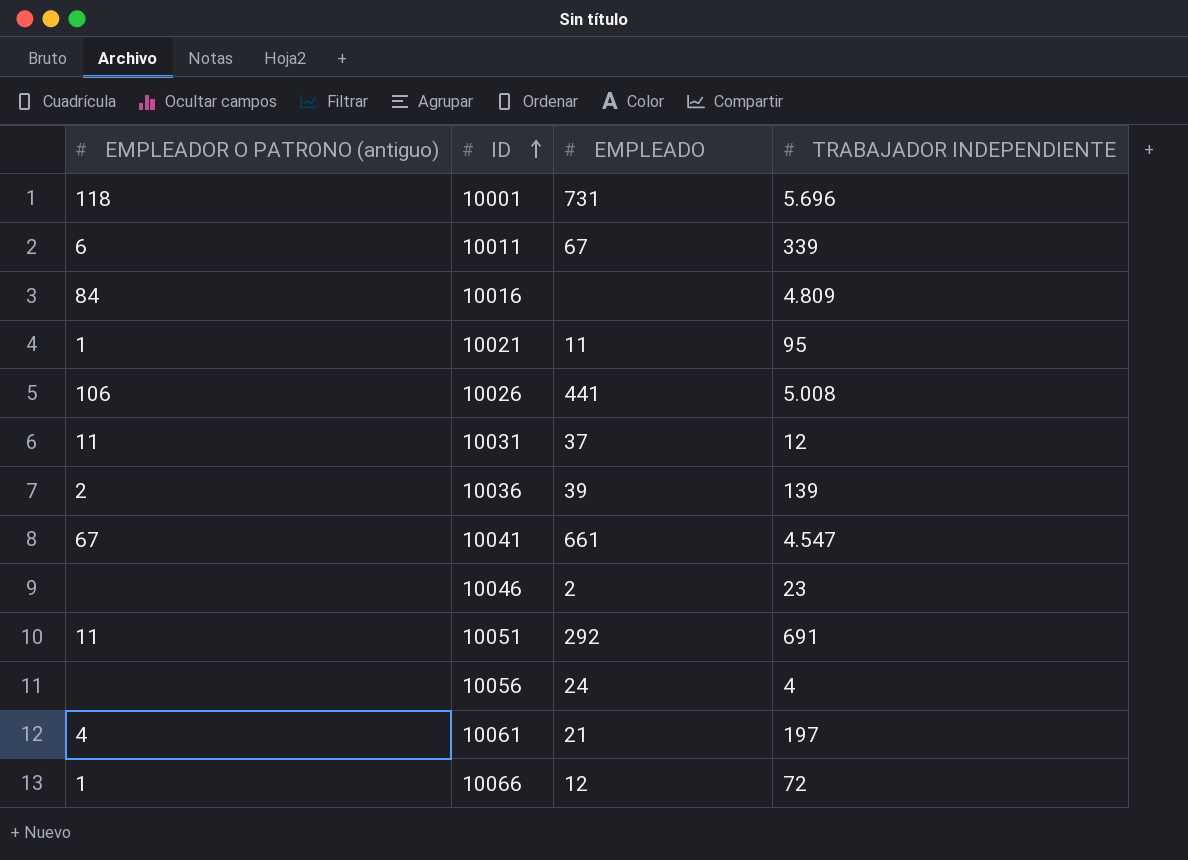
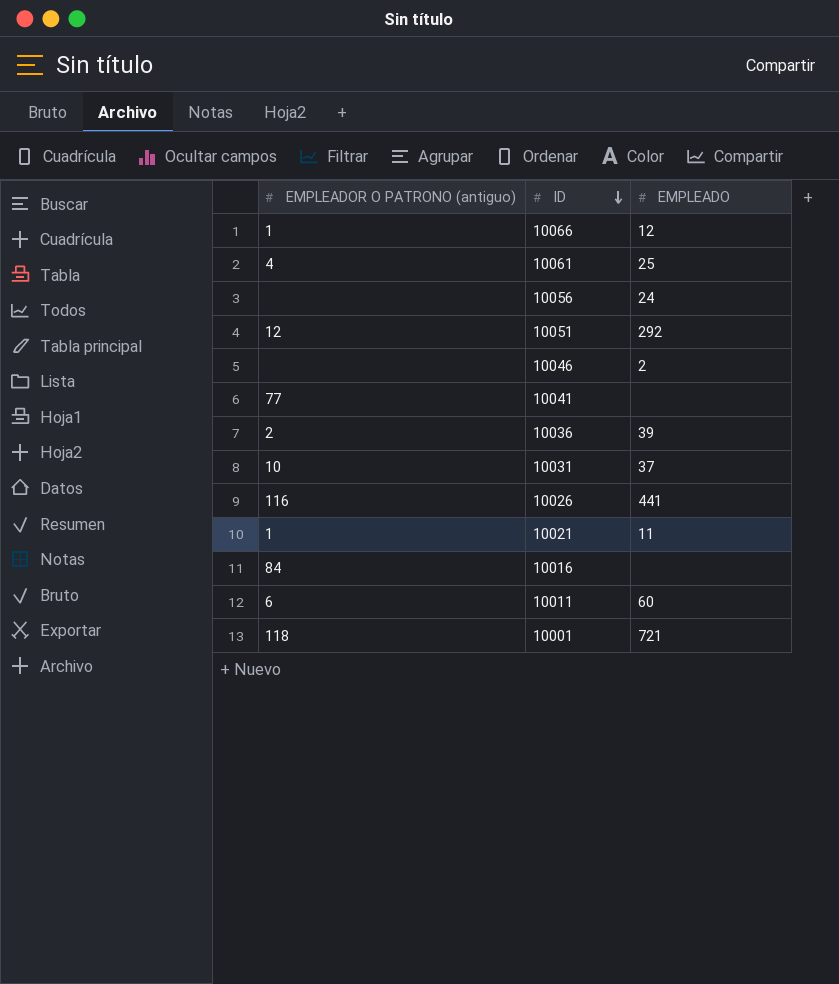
row order: ID ascending -> ID descending
column TRABAJADOR INDEPENDIENTE | position: 4 -> none
10061 | EMPLEADO: 21 -> 25
10051 | EMPLEADOR O PATRONO (antiguo): 11 -> 12
10041 | EMPLEADOR O PATRONO (antiguo): 67 -> 77
10041 | EMPLEADO: 661 -> none
10031 | EMPLEADOR O PATRONO (antiguo): 11 -> 10
10026 | EMPLEADOR O PATRONO (antiguo): 106 -> 116
10011 | EMPLEADO: 67 -> 60
10001 | EMPLEADO: 731 -> 721

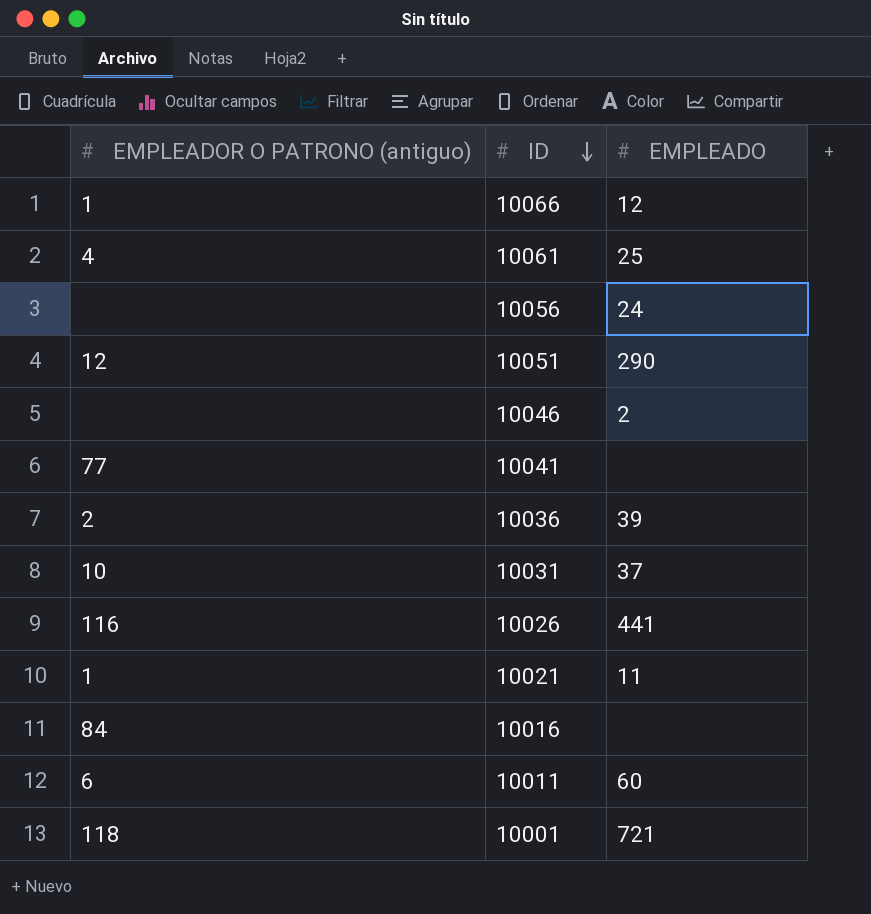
10051 | EMPLEADO: 292 -> 290

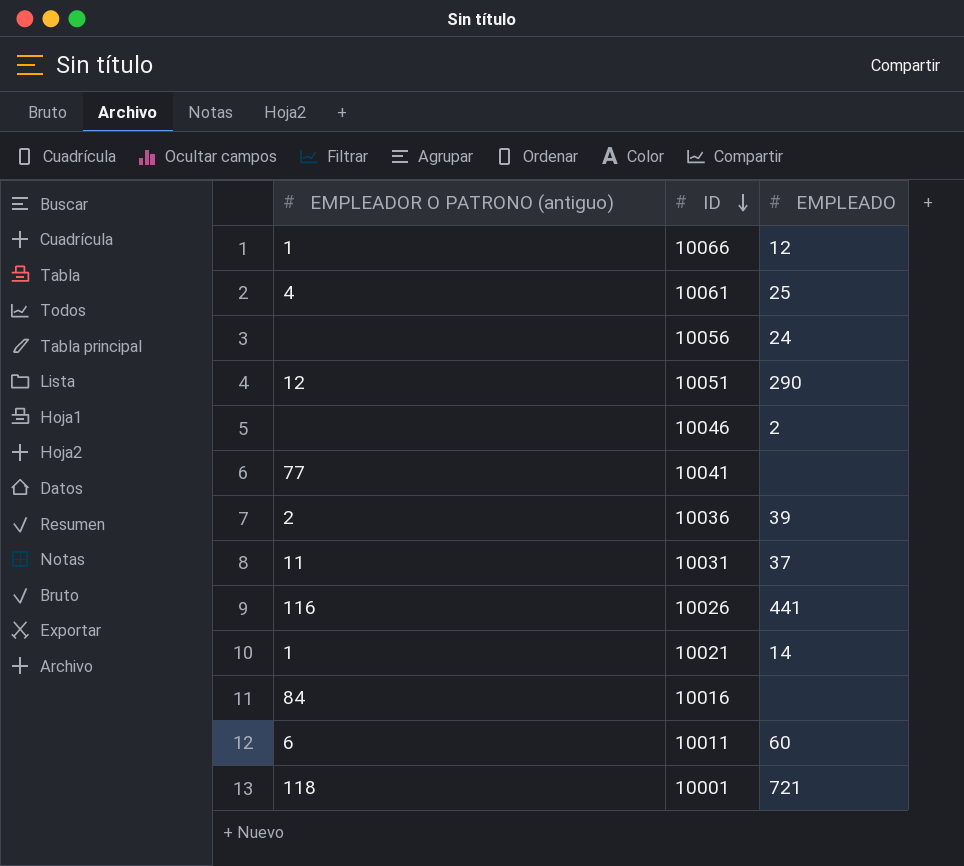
10031 | EMPLEADOR O PATRONO (antiguo): 10 -> 11
10021 | EMPLEADO: 11 -> 14

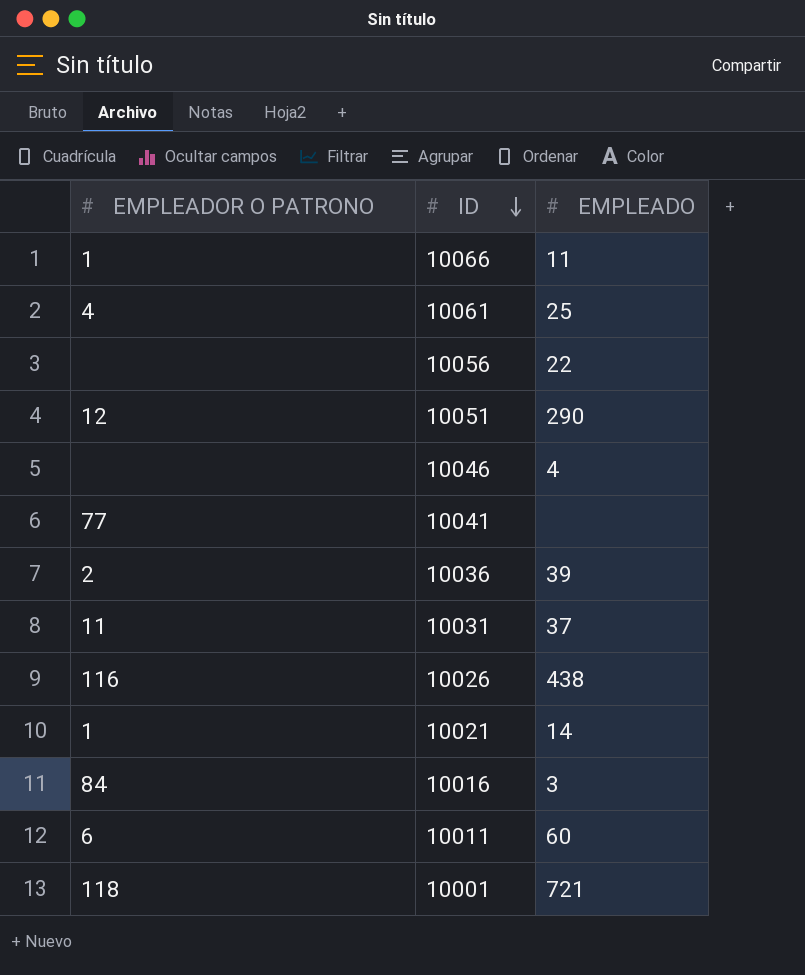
column name: EMPLEADOR O PATRONO (antiguo) -> EMPLEADOR O PATRONO
10066 | EMPLEADO: 12 -> 11
10056 | EMPLEADO: 24 -> 22
10046 | EMPLEADO: 2 -> 4
10026 | EMPLEADO: 441 -> 438
10016 | EMPLEADO: none -> 3

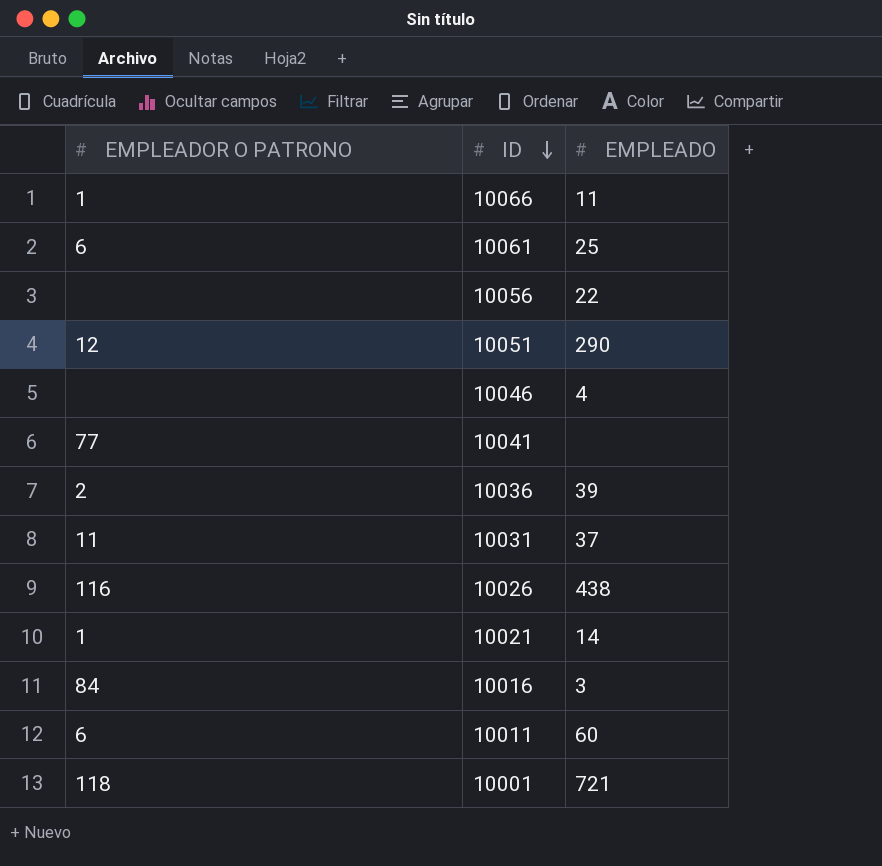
10061 | EMPLEADOR O PATRONO: 4 -> 6

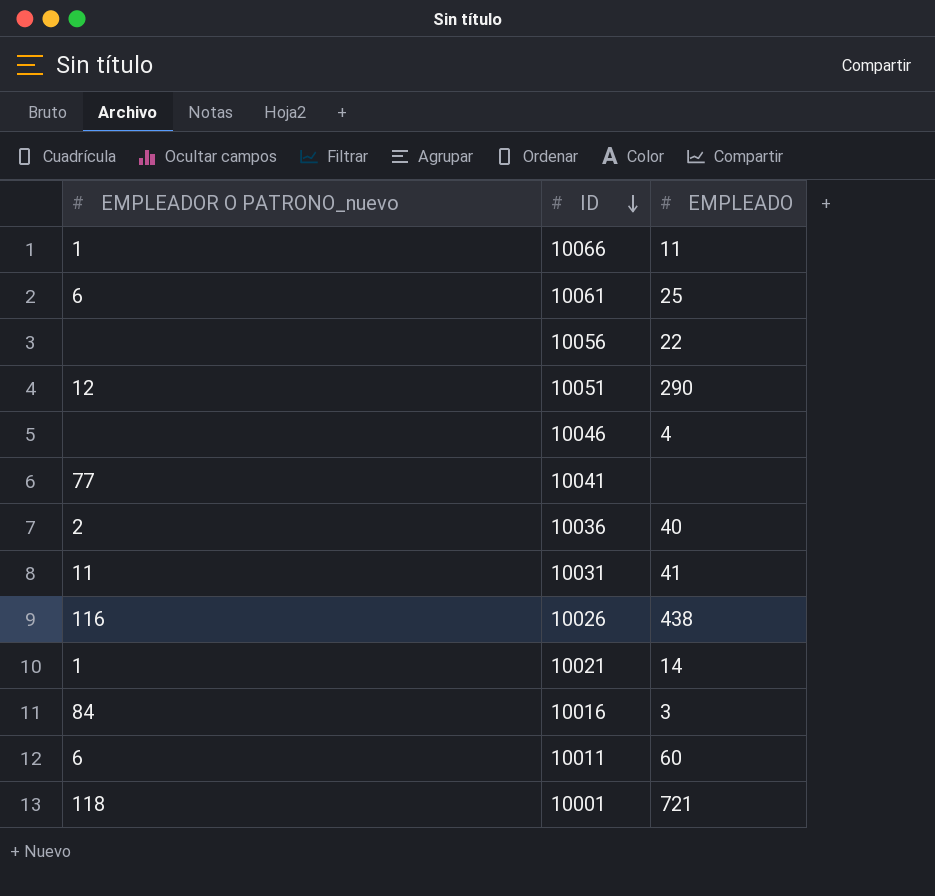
column name: EMPLEADOR O PATRONO -> EMPLEADOR O PATRONO_nuevo
10036 | EMPLEADO: 39 -> 40
10031 | EMPLEADO: 37 -> 41

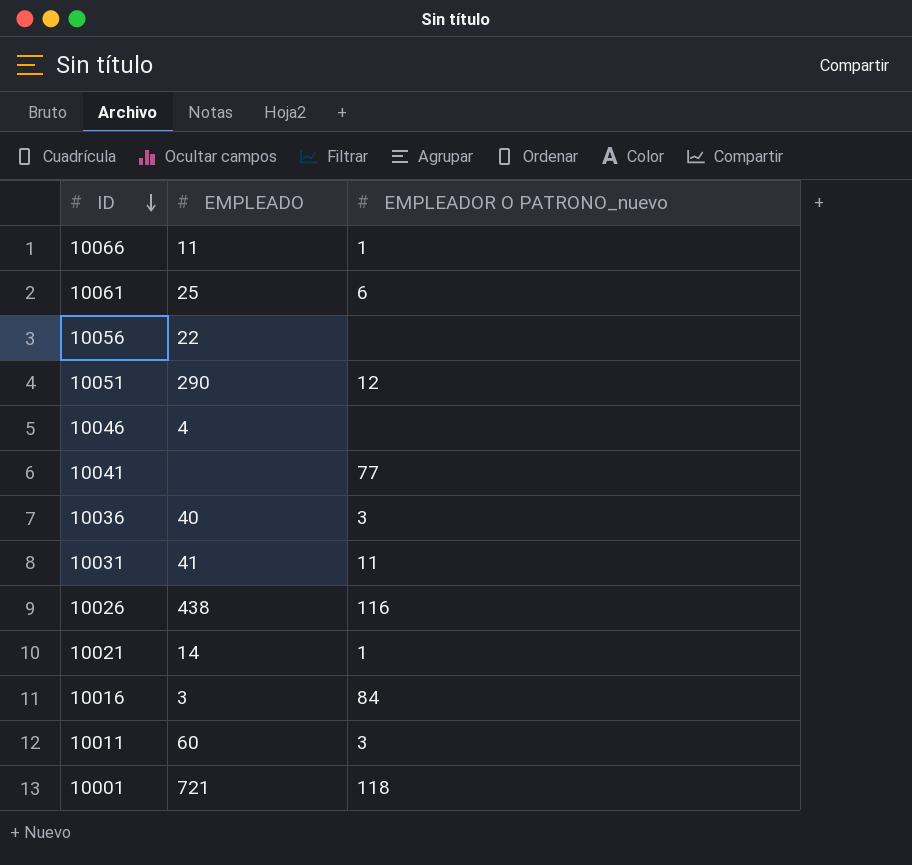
column EMPLEADOR O PATRONO_nuevo | position: 1 -> 3
10036 | EMPLEADOR O PATRONO_nuevo: 2 -> 3
10011 | EMPLEADOR O PATRONO_nuevo: 6 -> 3

